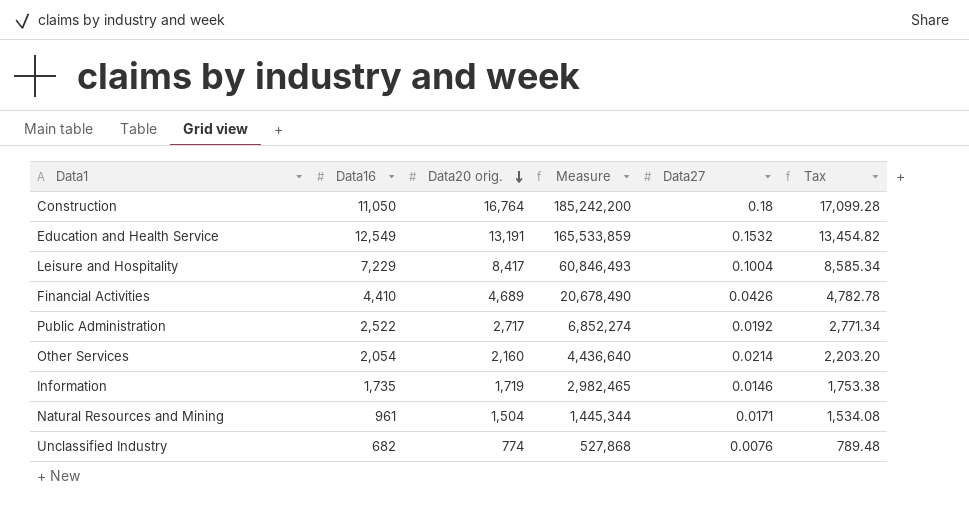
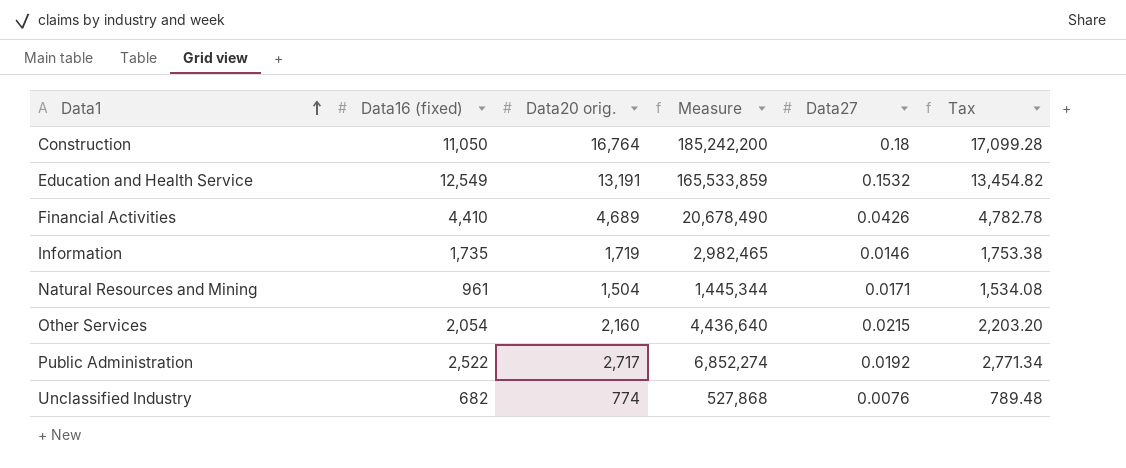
row order: Data20 orig. descending -> Data1 ascending
column name: Data16 -> Data16 (fixed)
row Leisure and Hospitality: 7,229 | 8,417 | 60,846,493 | 0.1004 | 8,585.34 -> none
Other Services | Data27: 0.0214 -> 0.0215

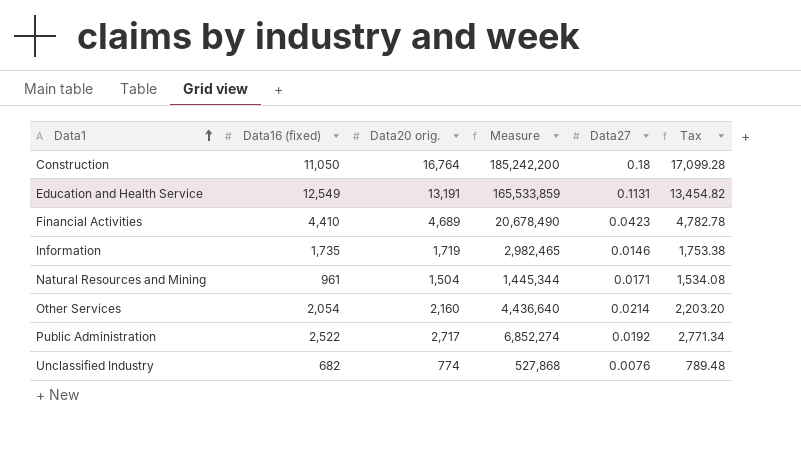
Education and Health Service | Data27: 0.1532 -> 0.1131
Financial Activities | Data27: 0.0426 -> 0.0423
Other Services | Data27: 0.0215 -> 0.0214

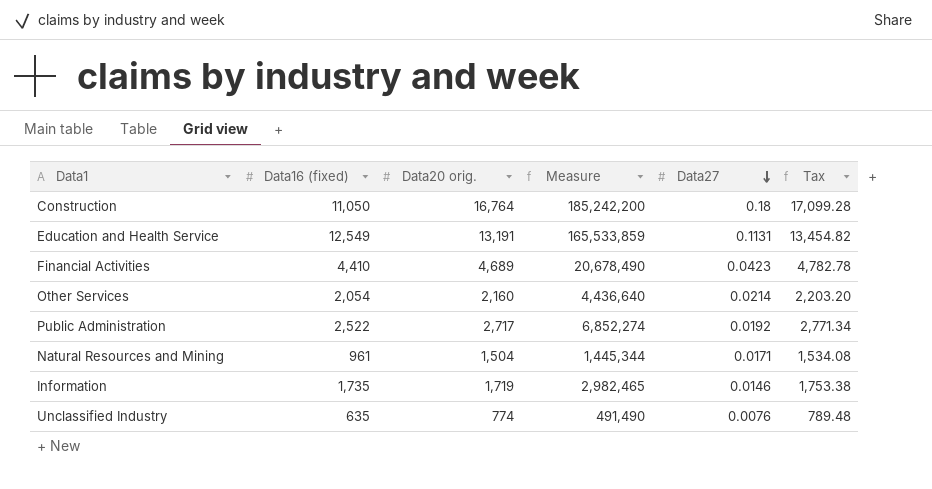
row order: Data1 ascending -> Data27 descending
Unclassified Industry | Data16 (fixed): 682 -> 635
Unclassified Industry | Measure: 527,868 -> 491,490

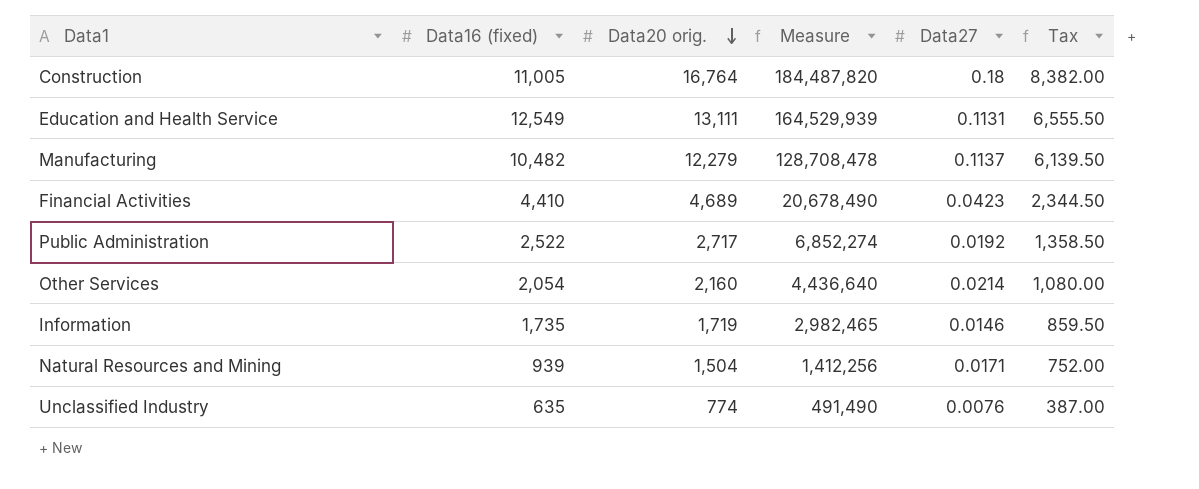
row order: Data27 descending -> Data20 orig. descending
column Tax | formula: [Data20 orig.] * 1.02 -> [Data20 orig.] * 0.5
Construction | Data16 (fixed): 11,050 -> 11,005
Construction | Measure: 185,242,200 -> 184,487,820
Education and Health Service | Data20 orig.: 13,191 -> 13,111
Education and Health Service | Measure: 165,533,859 -> 164,529,939
row Manufacturing: none -> 10,482 | 12,279 | 128,708,478 | 0.1137 | 6,139.50
Natural Resources and Mining | Data16 (fixed): 961 -> 939
Natural Resources and Mining | Measure: 1,445,344 -> 1,412,256

